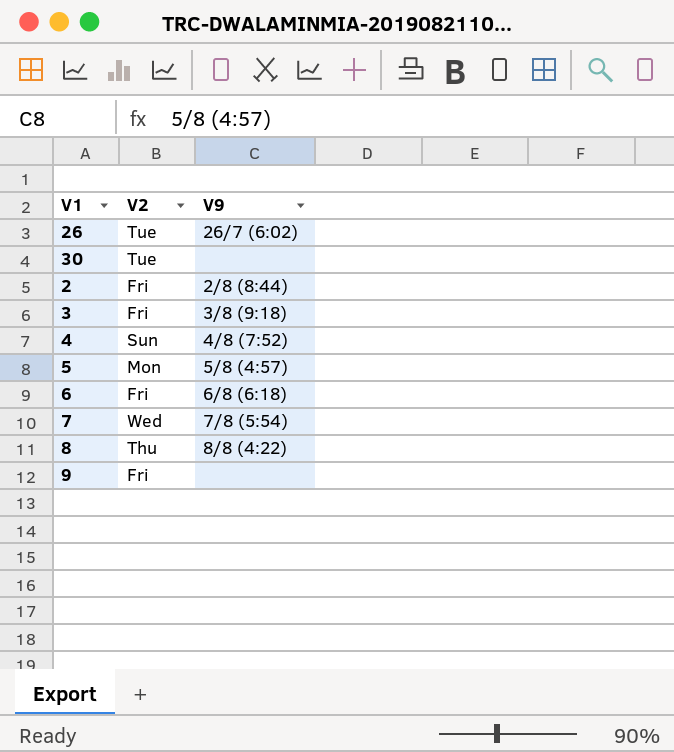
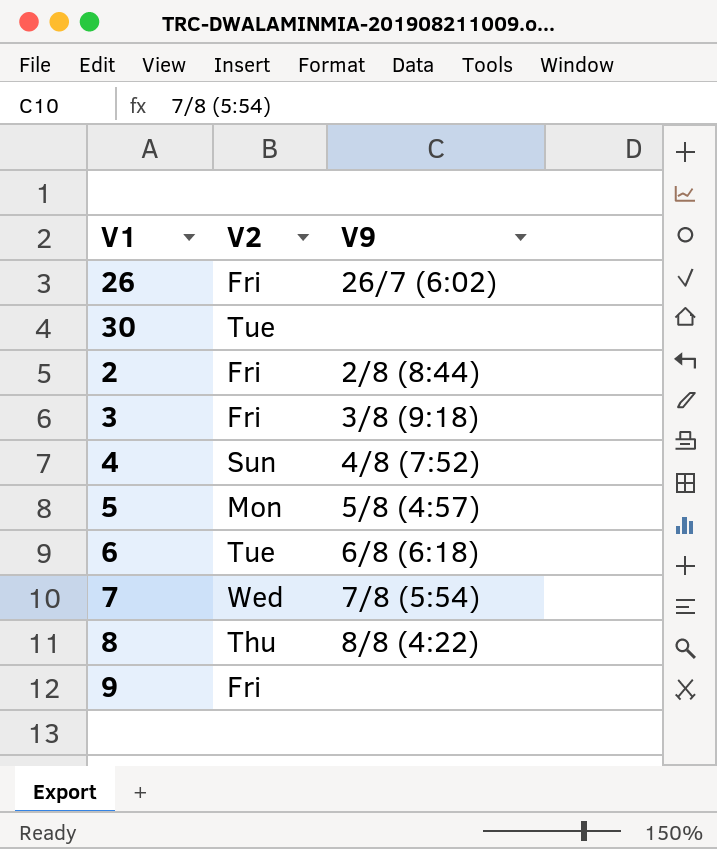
26 | V2: Tue -> Fri
6 | V2: Fri -> Tue

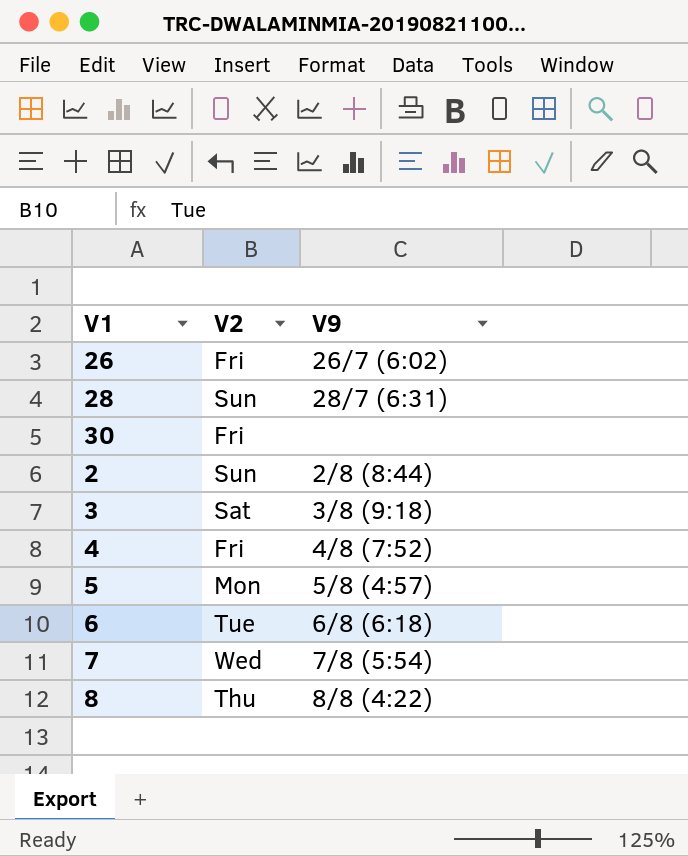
row 9: Fri | none -> none
row 28: none -> Sun | 28/7 (6:31)
30 | V2: Tue -> Fri
2 | V2: Fri -> Sun
3 | V2: Fri -> Sat
4 | V2: Sun -> Fri

